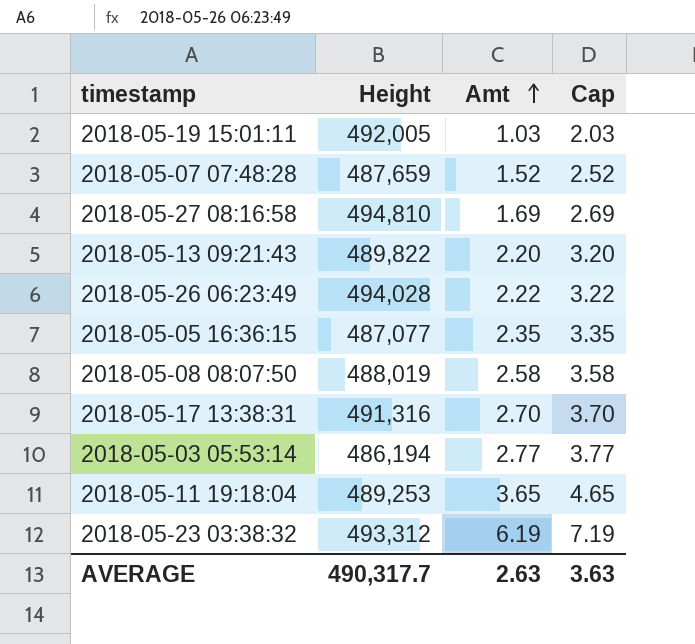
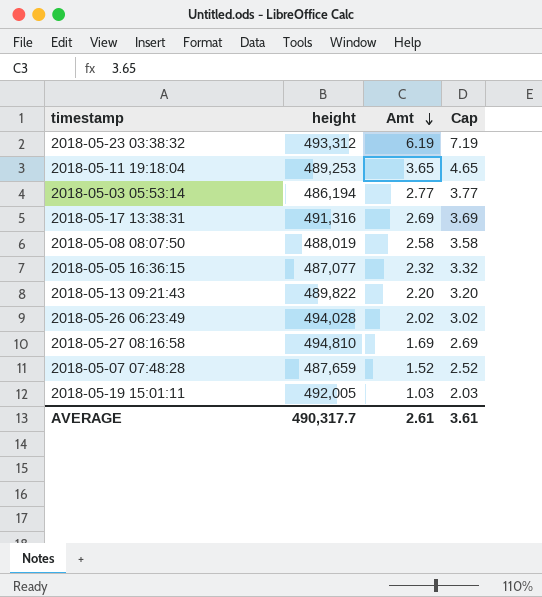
row order: Amt ascending -> Amt descending
column name: Height -> height
2018-05-17 13:38:31 | Amt: 2.70 -> 2.69
2018-05-17 13:38:31 | Cap: 3.70 -> 3.69
2018-05-05 16:36:15 | Amt: 2.35 -> 2.32
2018-05-05 16:36:15 | Cap: 3.35 -> 3.32
2018-05-26 06:23:49 | Amt: 2.22 -> 2.02
2018-05-26 06:23:49 | Cap: 3.22 -> 3.02
AVERAGE | Amt: 2.63 -> 2.61
AVERAGE | Cap: 3.63 -> 3.61

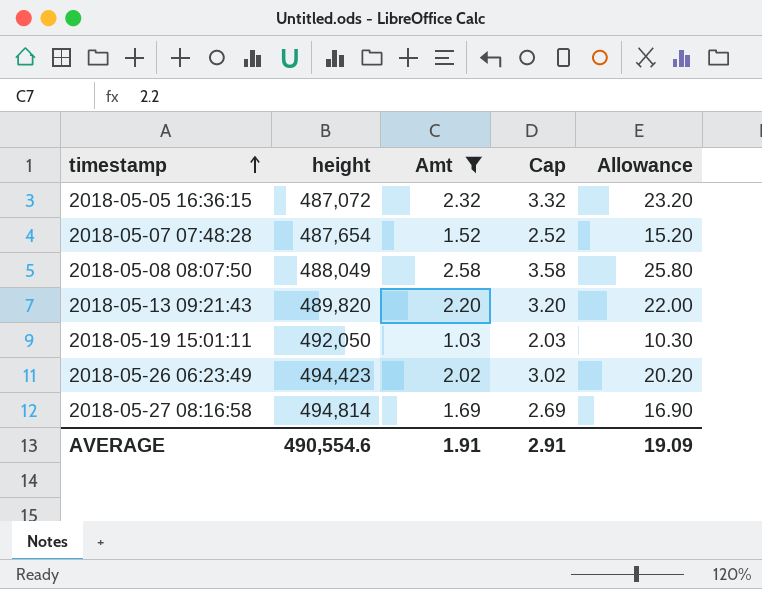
filter: none -> Amt <= 2.58
row order: Amt descending -> timestamp ascending
column Allowance | formula: none -> [Amt] * 10
2018-05-05 16:36:15 | height: 487,077 -> 487,072
2018-05-07 07:48:28 | height: 487,659 -> 487,654
2018-05-08 08:07:50 | height: 488,019 -> 488,049
2018-05-13 09:21:43 | height: 489,822 -> 489,820
2018-05-19 15:01:11 | height: 492,005 -> 492,050
2018-05-26 06:23:49 | height: 494,028 -> 494,423
2018-05-27 08:16:58 | height: 494,810 -> 494,814
AVERAGE | height: 490,317.7 -> 490,554.6
AVERAGE | Amt: 2.61 -> 1.91
AVERAGE | Cap: 3.61 -> 2.91

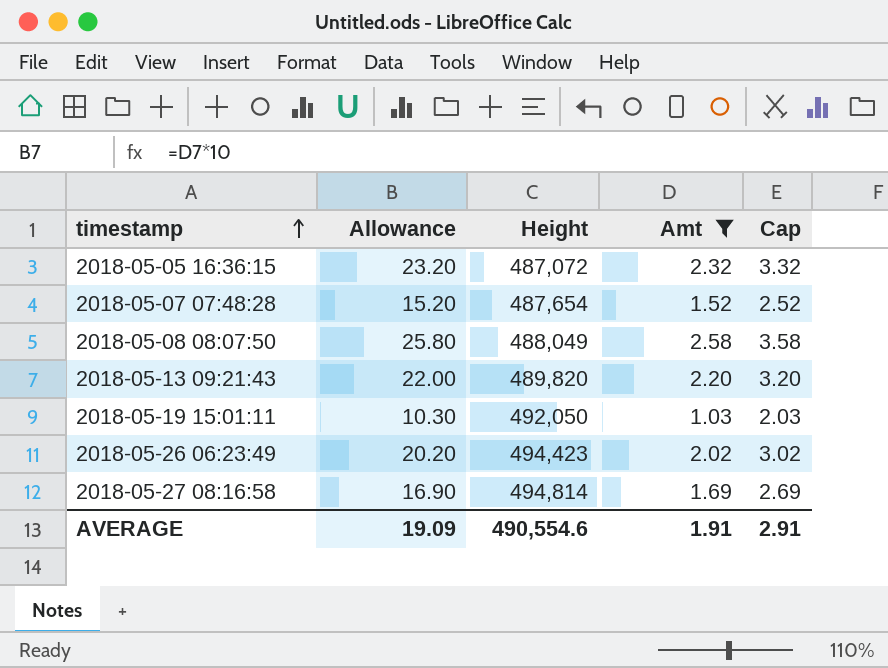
column Allowance | position: 5 -> 2
column name: height -> Height

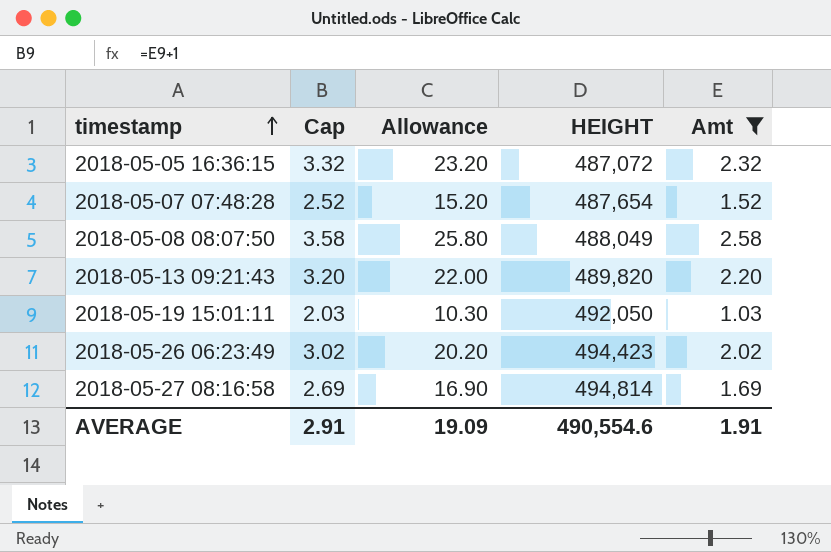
column Cap | position: 5 -> 2
column name: Height -> HEIGHT

